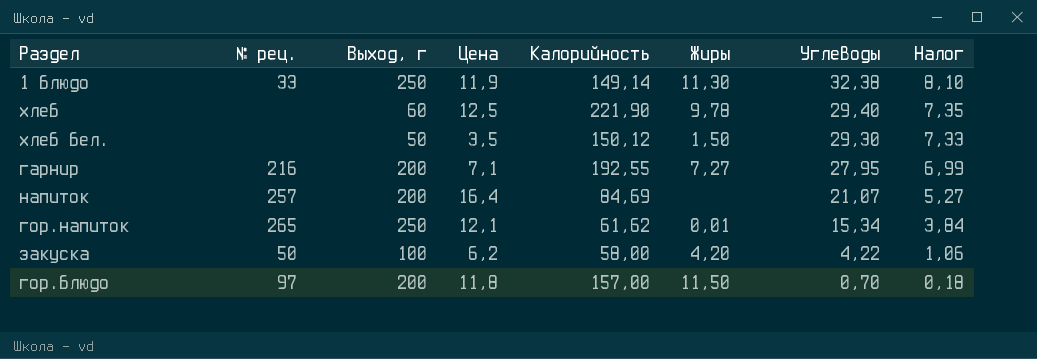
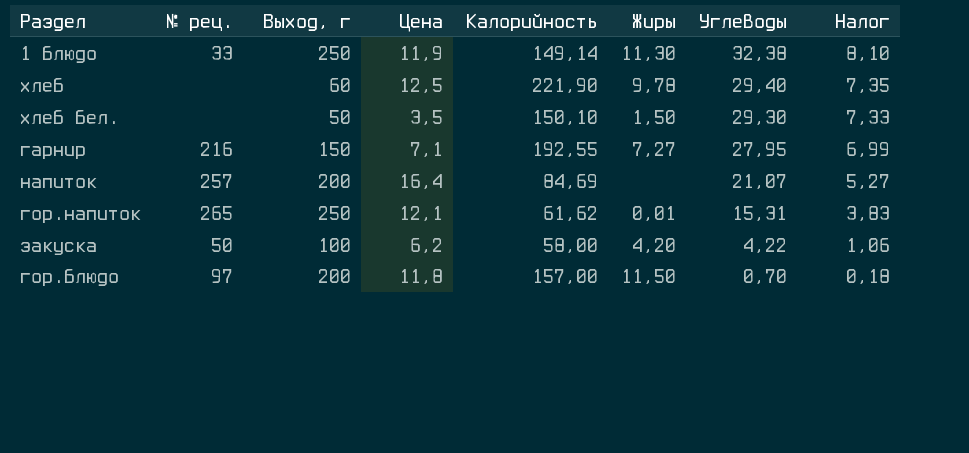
хлеб бел. | Калорийность: 150,12 -> 150,10
гарнир | Выход, г: 200 -> 150
гор.напиток | Углеводы: 15,34 -> 15,31
гор.напиток | Налог: 3,84 -> 3,83

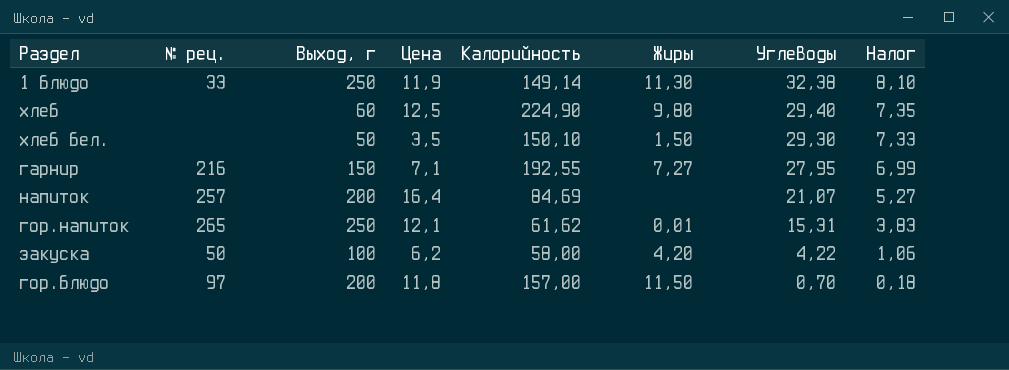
хлеб | Калорийность: 221,90 -> 224,90
хлеб | Жиры: 9,78 -> 9,80

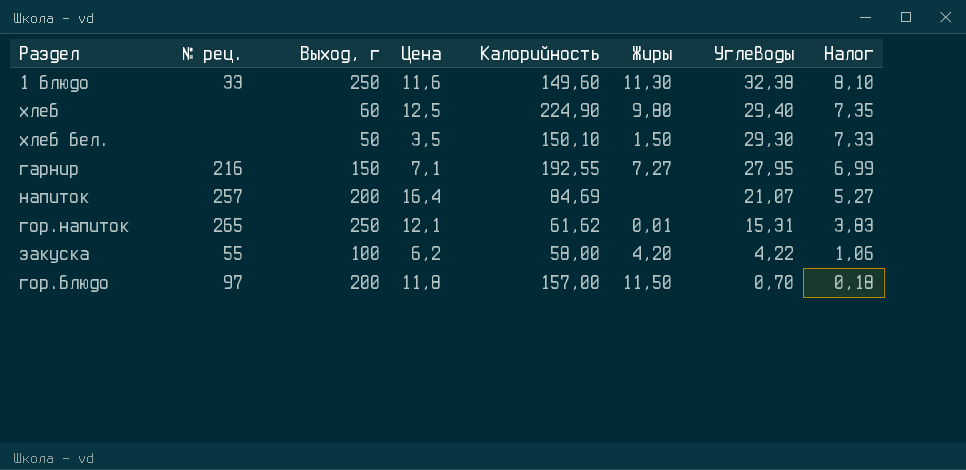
1 блюдо | Цена: 11,9 -> 11,6
1 блюдо | Калорийность: 149,14 -> 149,60
закуска | № рец.: 50 -> 55

